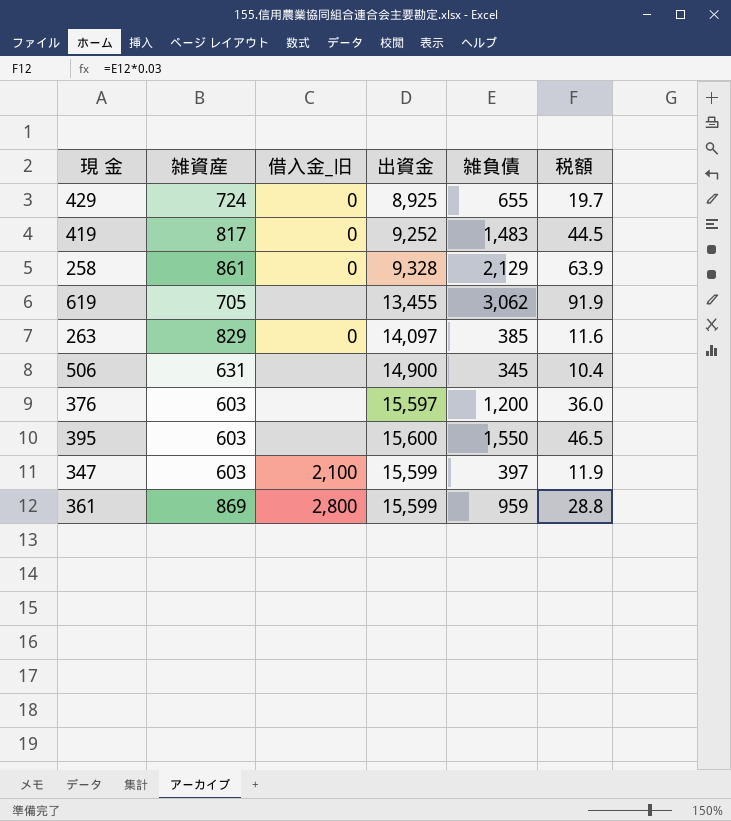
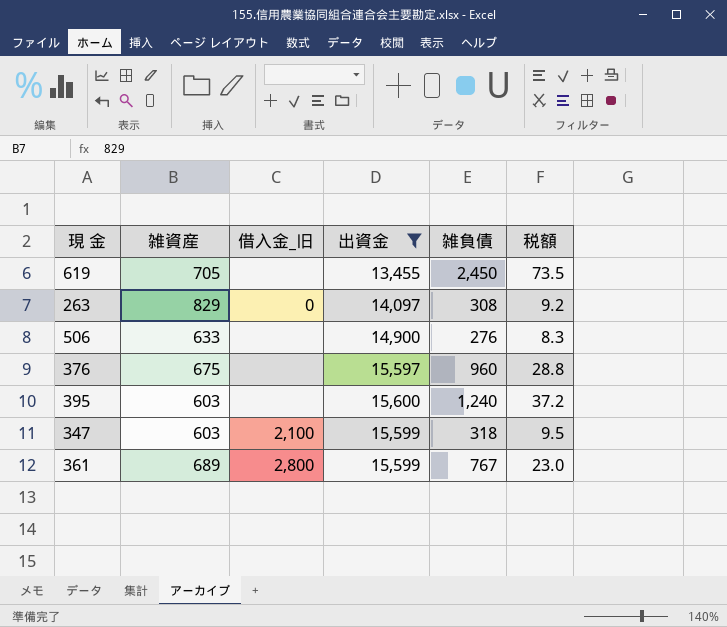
filter: none -> 出資金 >= 13,455
619 | 雑負債: 3,062 -> 2,450
619 | 税額: 91.9 -> 73.5
263 | 雑負債: 385 -> 308
263 | 税額: 11.6 -> 9.2
506 | 雑資産: 631 -> 633
506 | 雑負債: 345 -> 276
506 | 税額: 10.4 -> 8.3
376 | 雑資産: 603 -> 675
376 | 雑負債: 1,200 -> 960
376 | 税額: 36.0 -> 28.8
395 | 雑負債: 1,550 -> 1,240
395 | 税額: 46.5 -> 37.2
347 | 雑負債: 397 -> 318
347 | 税額: 11.9 -> 9.5
361 | 雑資産: 869 -> 689
361 | 雑負債: 959 -> 767
361 | 税額: 28.8 -> 23.0

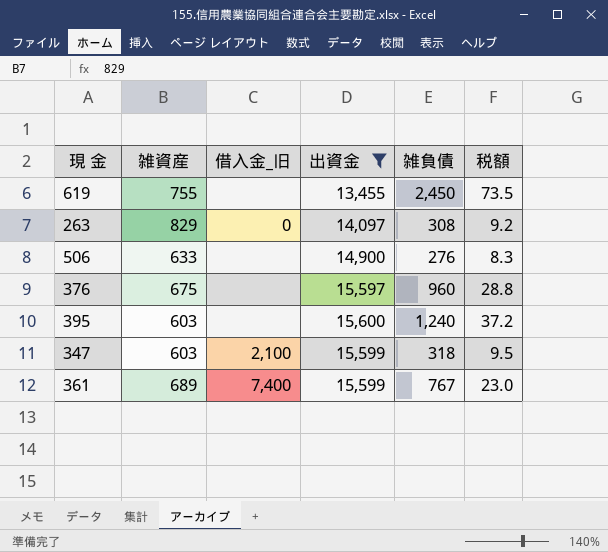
619 | 雑資産: 705 -> 755
361 | 借入金_旧: 2,800 -> 7,400

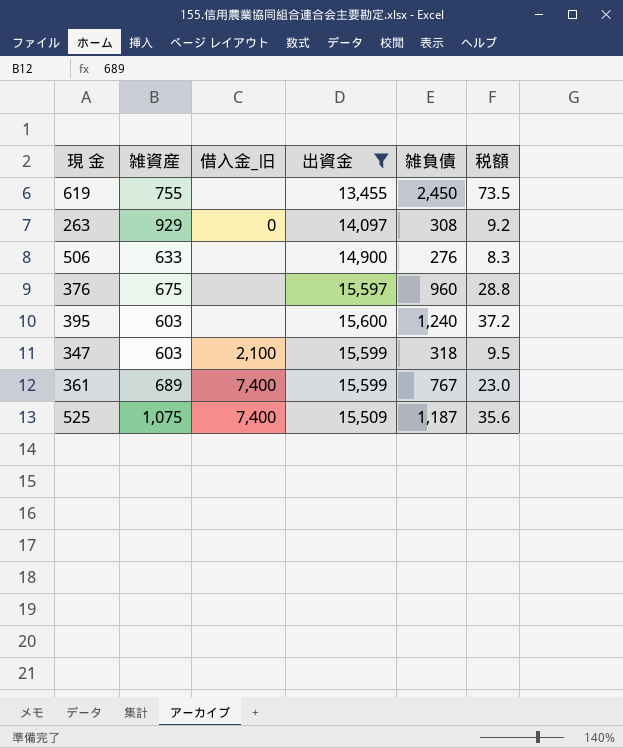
263 | 雑資産: 829 -> 929
row 525: none -> 1,075 | 7,400 | 15,509 | 1,187 | 35.6

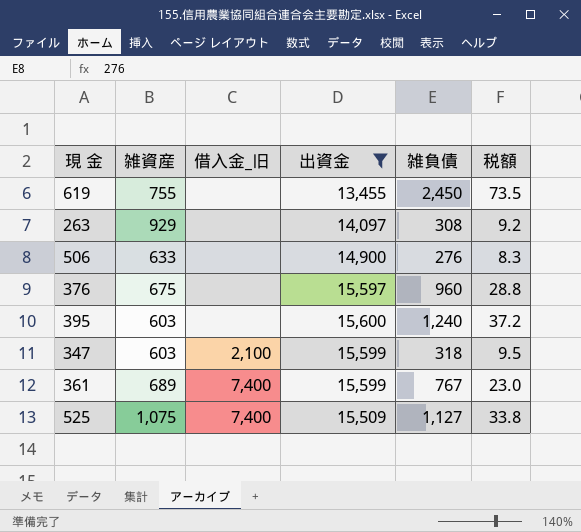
263 | 借入金_旧: 0 -> none
525 | 雑負債: 1,187 -> 1,127
525 | 税額: 35.6 -> 33.8

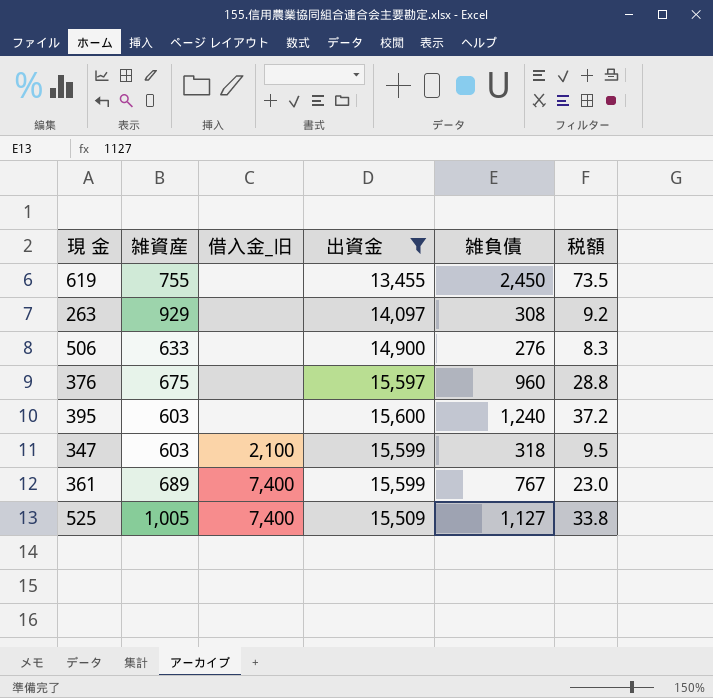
525 | 雑資産: 1,075 -> 1,005

